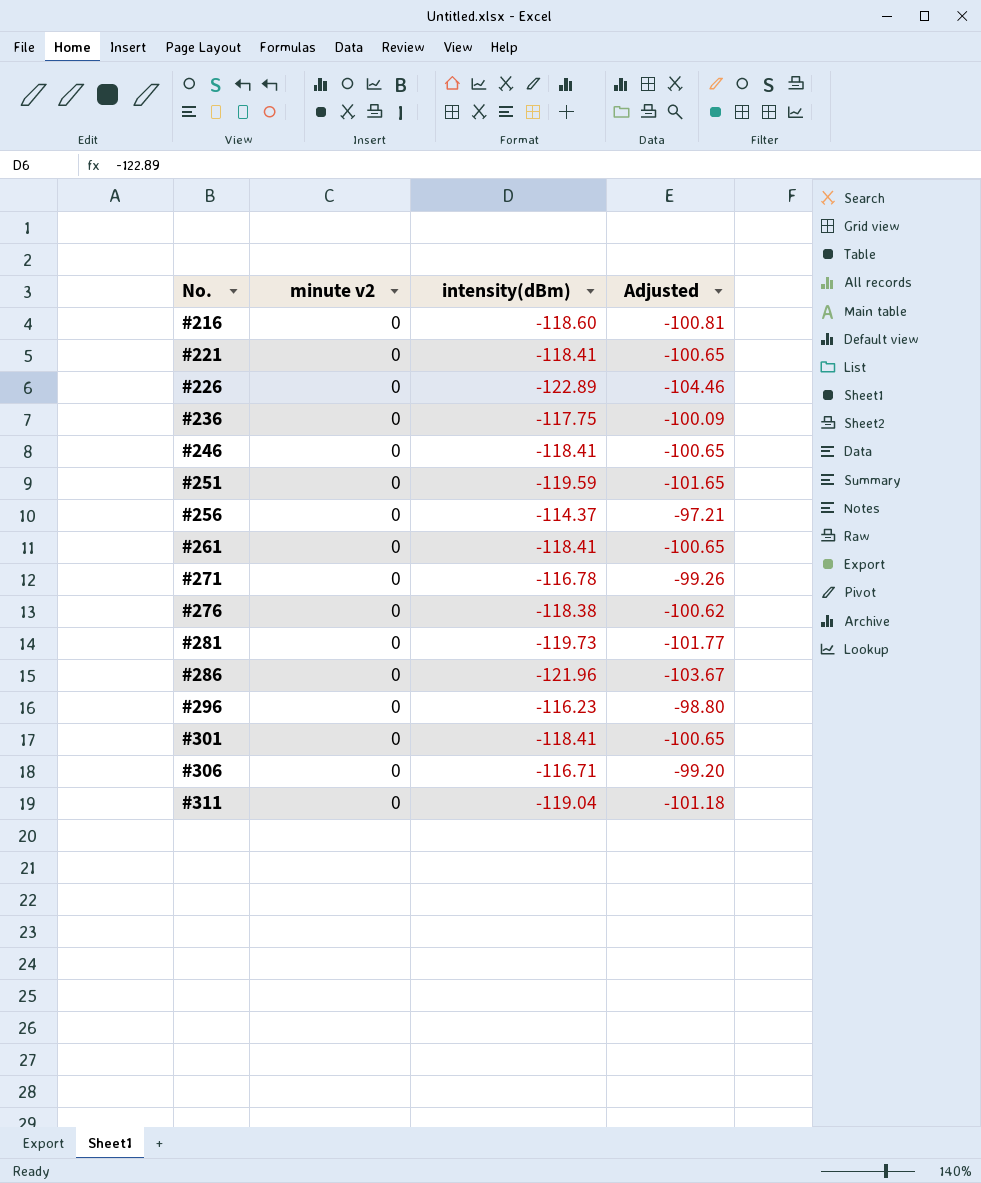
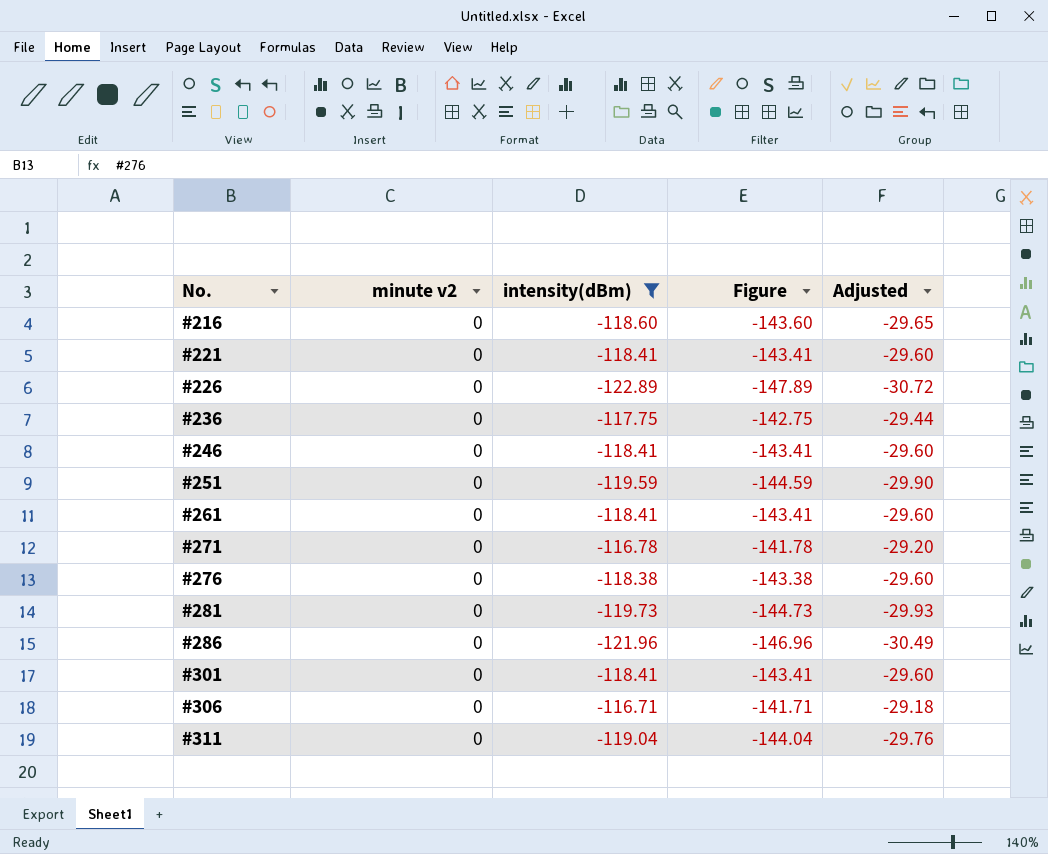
filter: none -> intensity(dBm) <= -116.71
column Figure | formula: none -> [intensity(dBm)] - 25
column Adjusted | formula: [intensity(dBm)] * 0.85 -> [intensity(dBm)] * 0.25

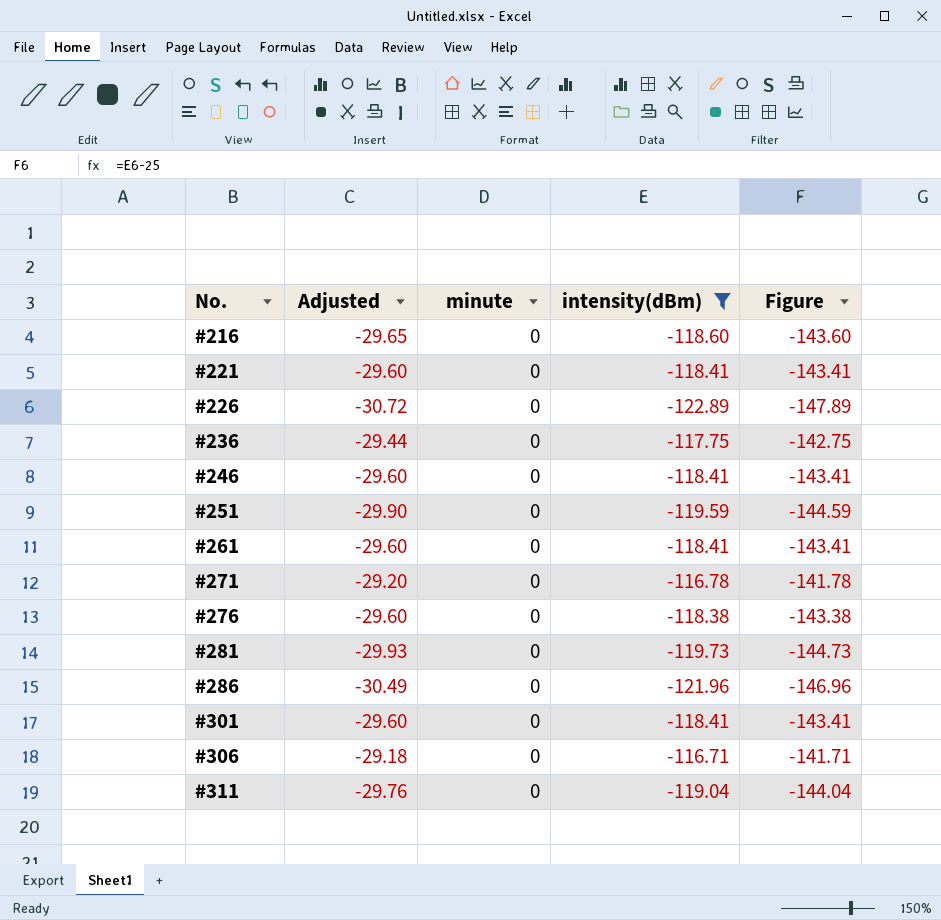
column Adjusted | position: 5 -> 2
column name: minute v2 -> minute

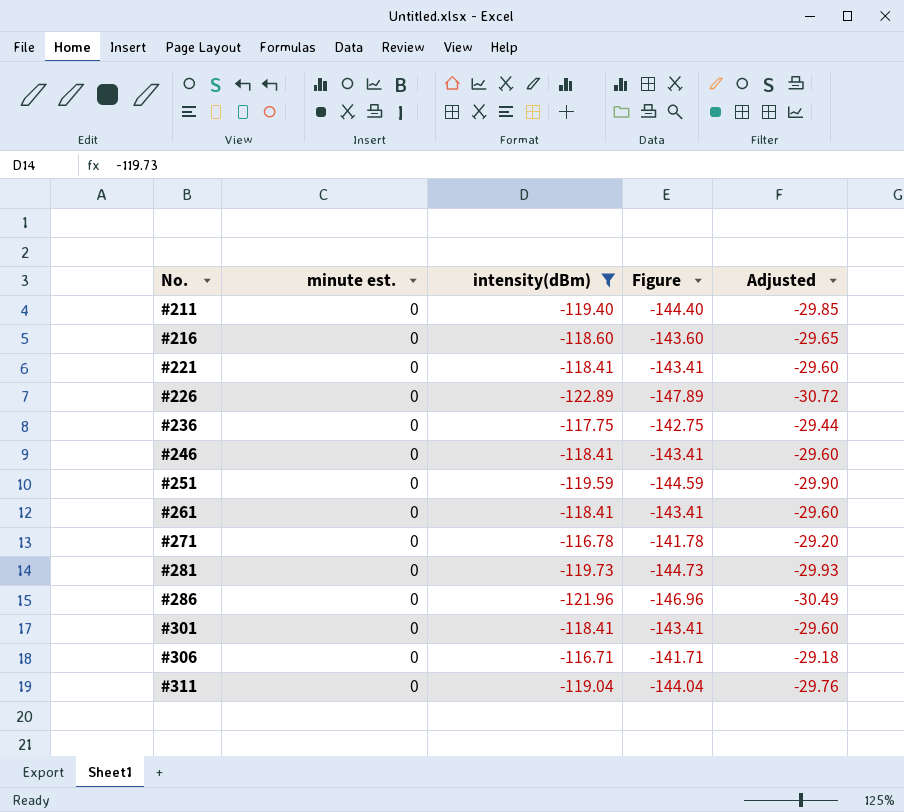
column name: minute -> minute est.
column Adjusted | position: 2 -> 5
row #276: -29.60 | 0 | -118.38 | -143.38 -> none
row #211: none -> 0 | -119.40 | -144.40 | -29.85

